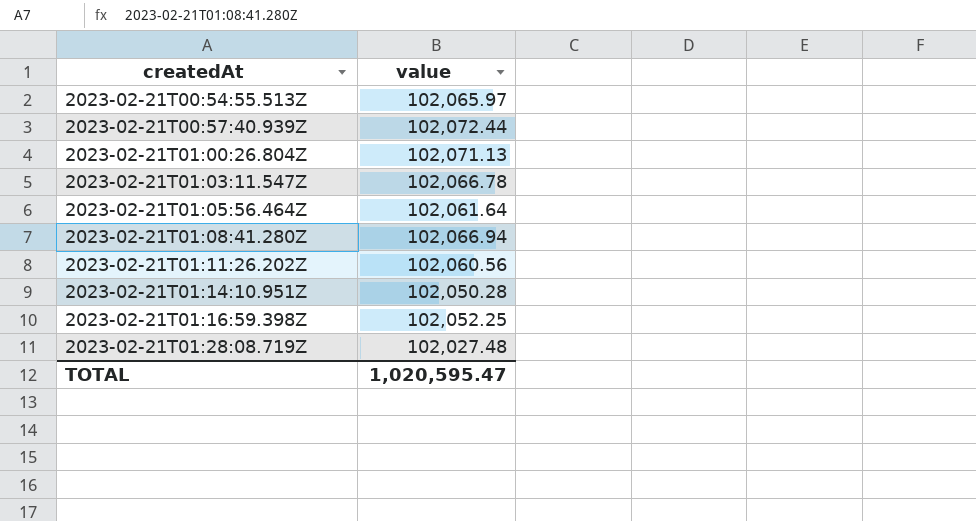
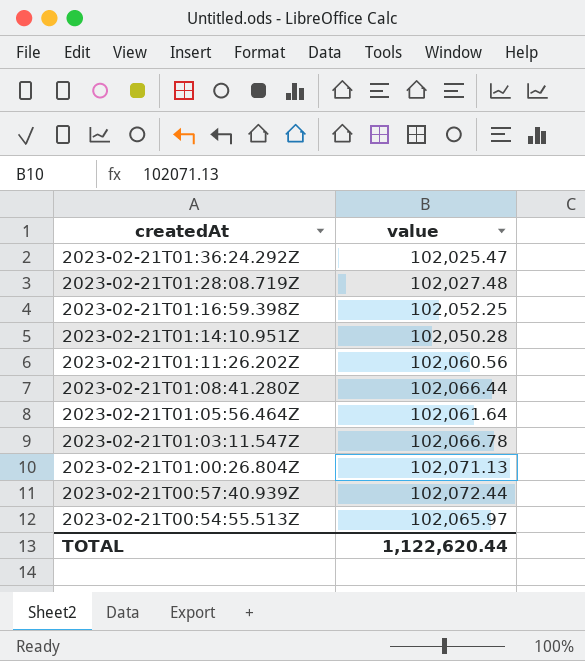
row order: createdAt ascending -> createdAt descending
row 2023-02-21T01:36:24.292Z: none -> 102,025.47
2023-02-21T01:08:41.280Z | value: 102,066.94 -> 102,066.44
TOTAL | value: 1,020,595.47 -> 1,122,620.44

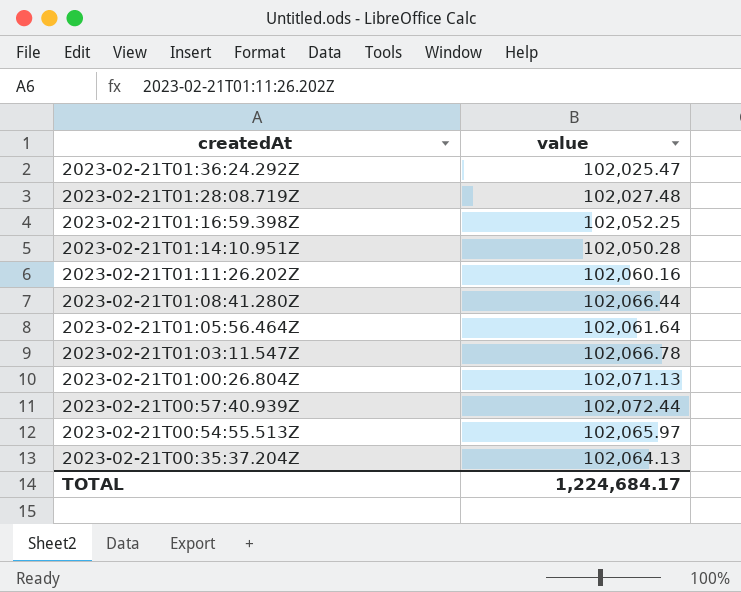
2023-02-21T01:11:26.202Z | value: 102,060.56 -> 102,060.16
row 2023-02-21T00:35:37.204Z: none -> 102,064.13
TOTAL | value: 1,122,620.44 -> 1,224,684.17

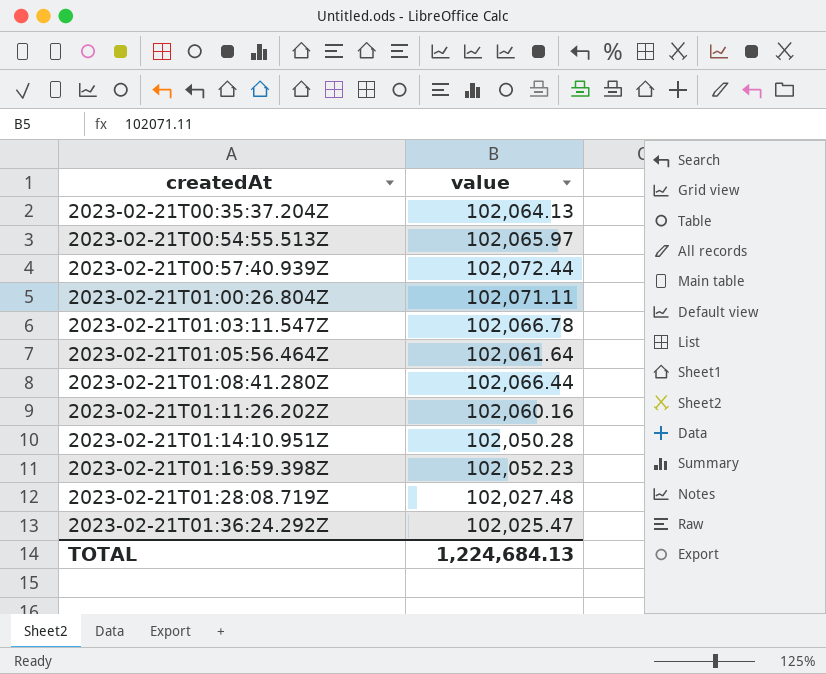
row order: createdAt descending -> createdAt ascending
2023-02-21T01:00:26.804Z | value: 102,071.13 -> 102,071.11
2023-02-21T01:16:59.398Z | value: 102,052.25 -> 102,052.23
TOTAL | value: 1,224,684.17 -> 1,224,684.13

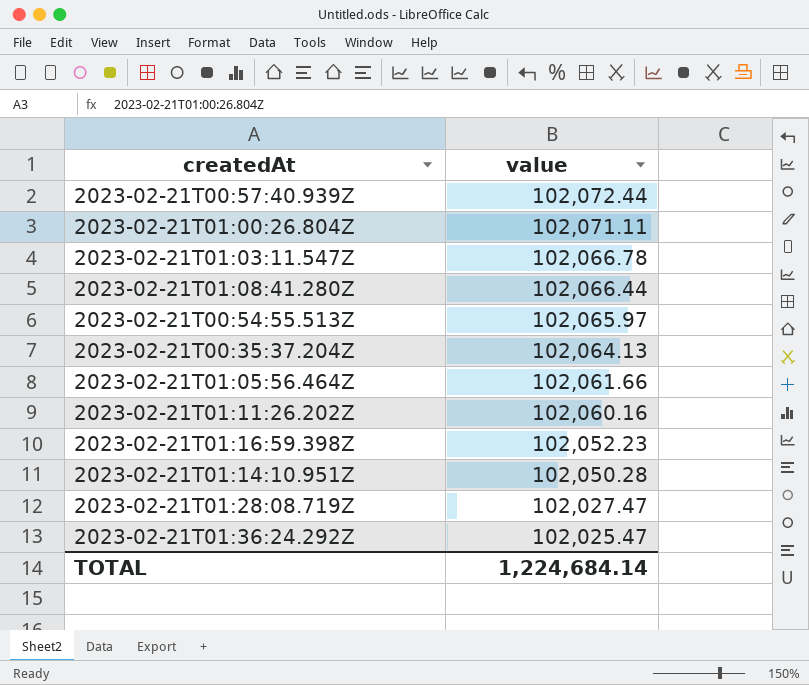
row order: createdAt ascending -> value descending
2023-02-21T01:05:56.464Z | value: 102,061.64 -> 102,061.66
2023-02-21T01:28:08.719Z | value: 102,027.48 -> 102,027.47
TOTAL | value: 1,224,684.13 -> 1,224,684.14

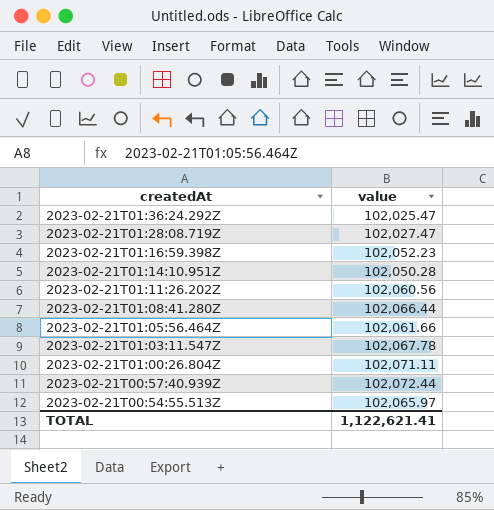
row order: value descending -> createdAt descending
row 2023-02-21T00:35:37.204Z: 102,064.13 -> none
2023-02-21T01:11:26.202Z | value: 102,060.16 -> 102,060.56
2023-02-21T01:03:11.547Z | value: 102,066.78 -> 102,067.78
TOTAL | value: 1,224,684.14 -> 1,122,621.41

